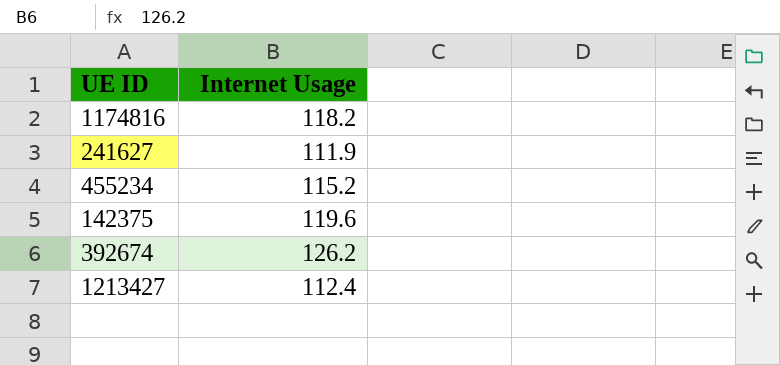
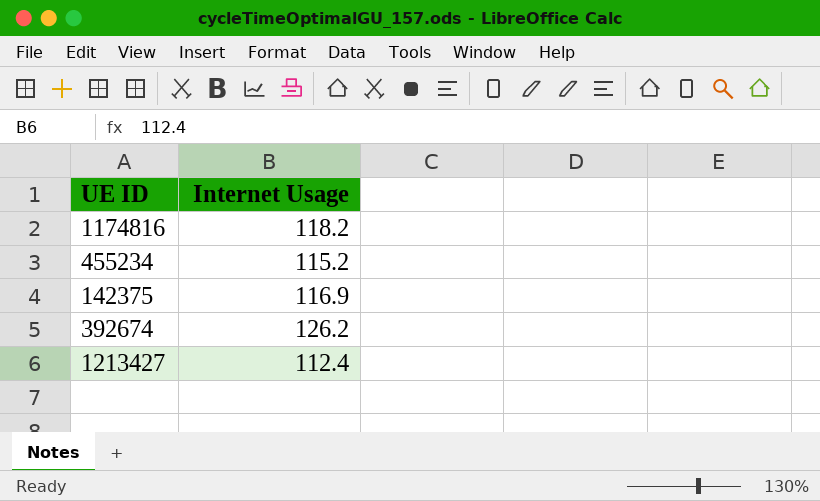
row 241627: 111.9 -> none
142375 | Internet Usage: 119.6 -> 116.9

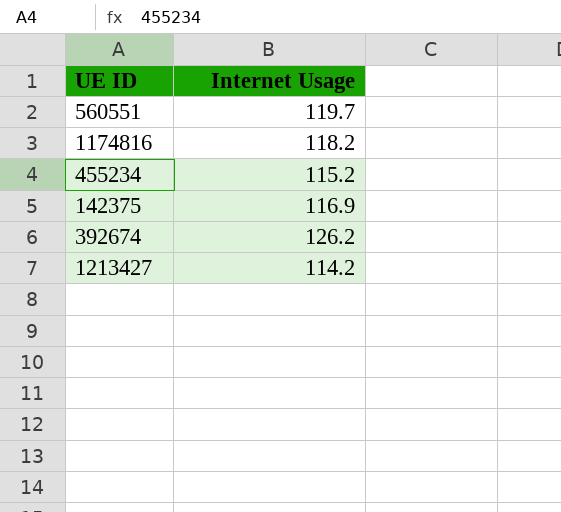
row 560551: none -> 119.7
1213427 | Internet Usage: 112.4 -> 114.2

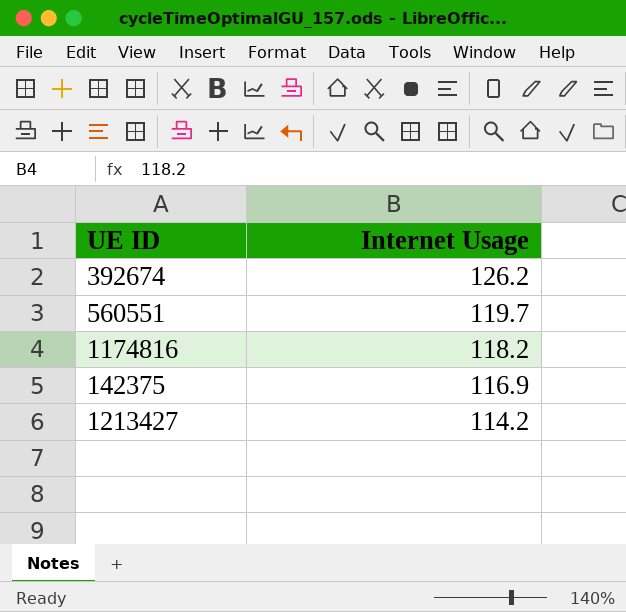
row order: none -> Internet Usage descending
row 455234: 115.2 -> none

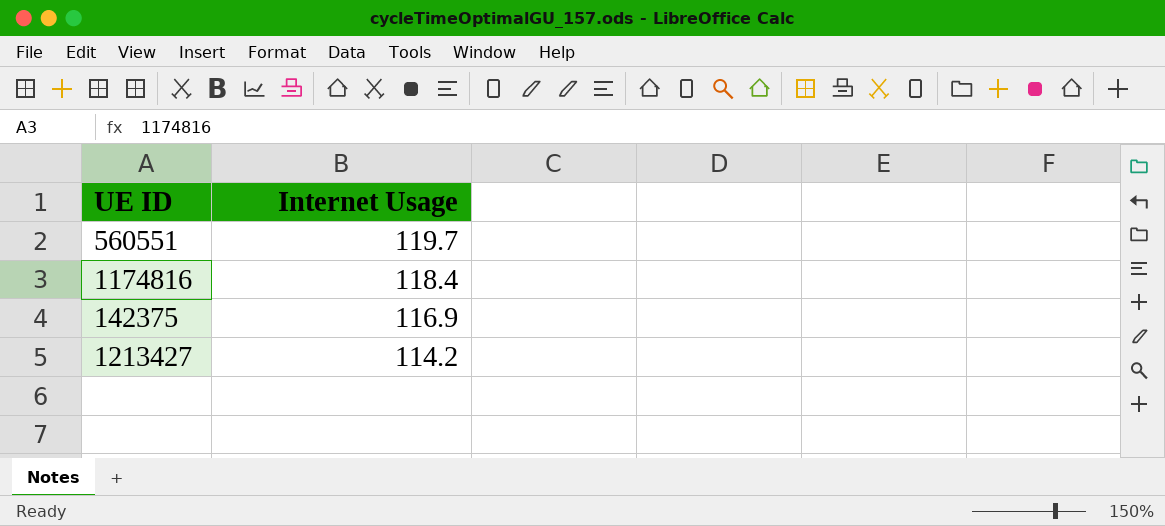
row 392674: 126.2 -> none
1174816 | Internet Usage: 118.2 -> 118.4

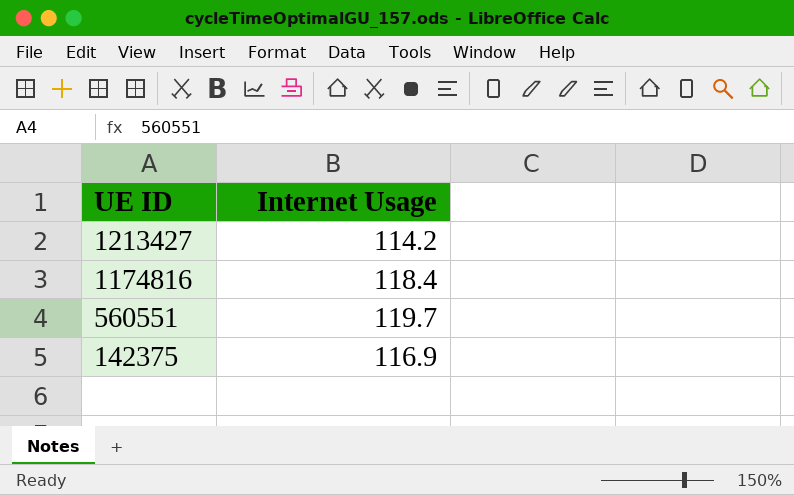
row order: Internet Usage descending -> UE ID descending

